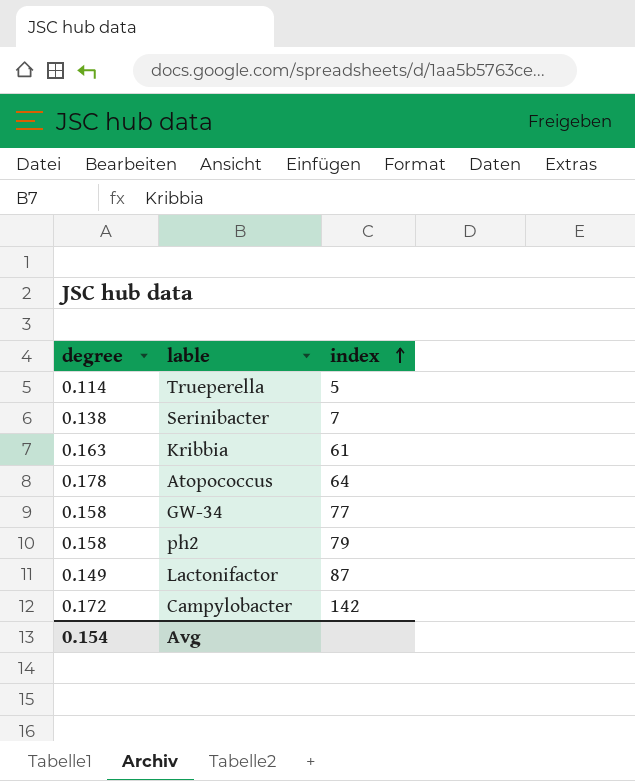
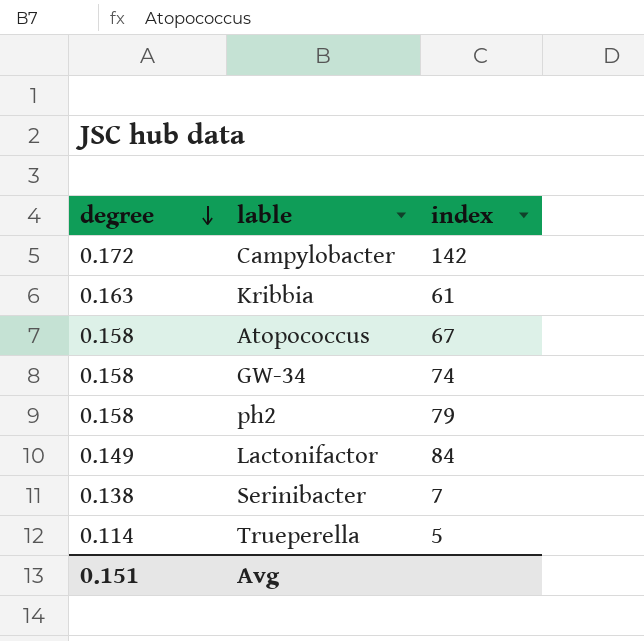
row order: index ascending -> degree descending
Atopococcus | degree: 0.178 -> 0.158
Atopococcus | index: 64 -> 67
GW-34 | index: 77 -> 74
Lactonifactor | index: 87 -> 84
Avg | degree: 0.154 -> 0.151

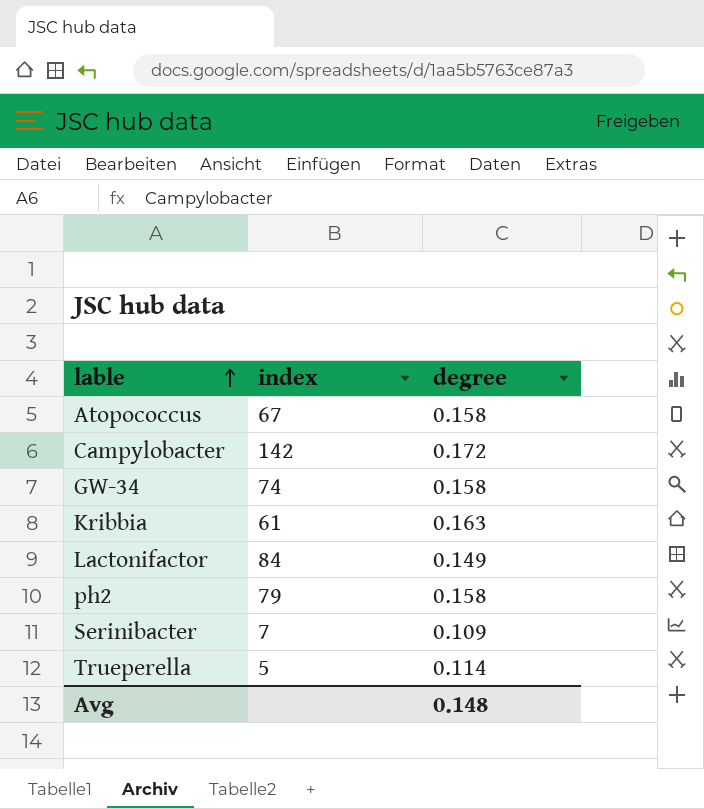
row order: degree descending -> lable ascending
column degree | position: 1 -> 3
Serinibacter | degree: 0.138 -> 0.109
Avg | degree: 0.151 -> 0.148

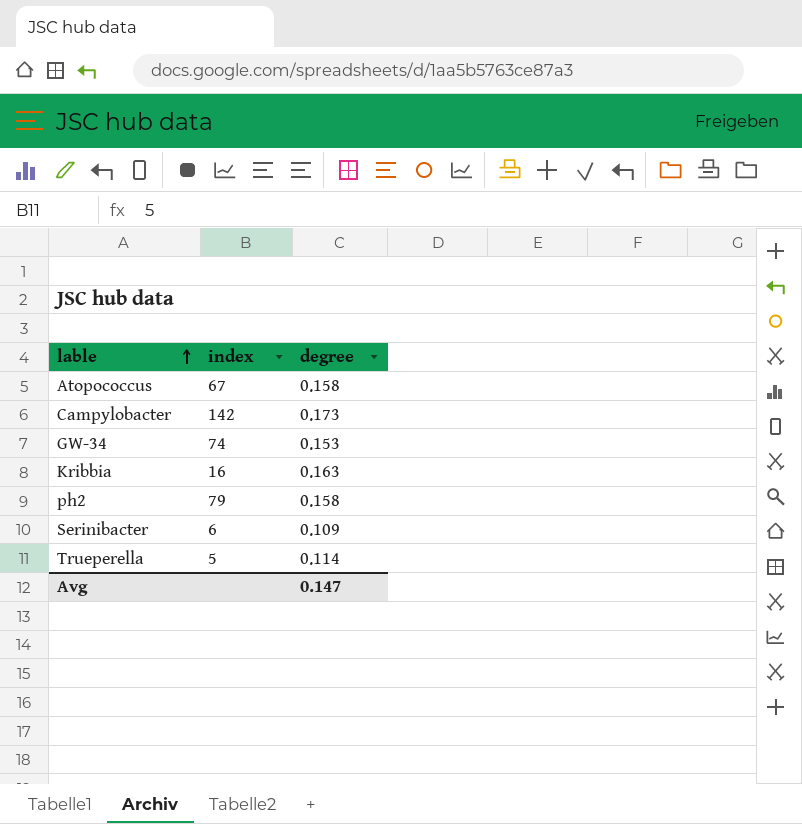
row Lactonifactor: 84 | 0.149 -> none
Campylobacter | degree: 0.172 -> 0.173
GW-34 | degree: 0.158 -> 0.153
Kribbia | index: 61 -> 16
Serinibacter | index: 7 -> 6
Avg | degree: 0.148 -> 0.147

